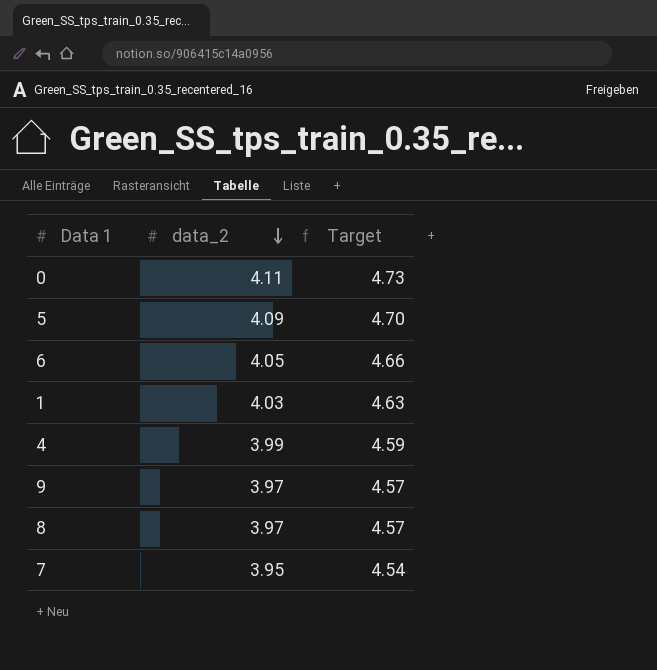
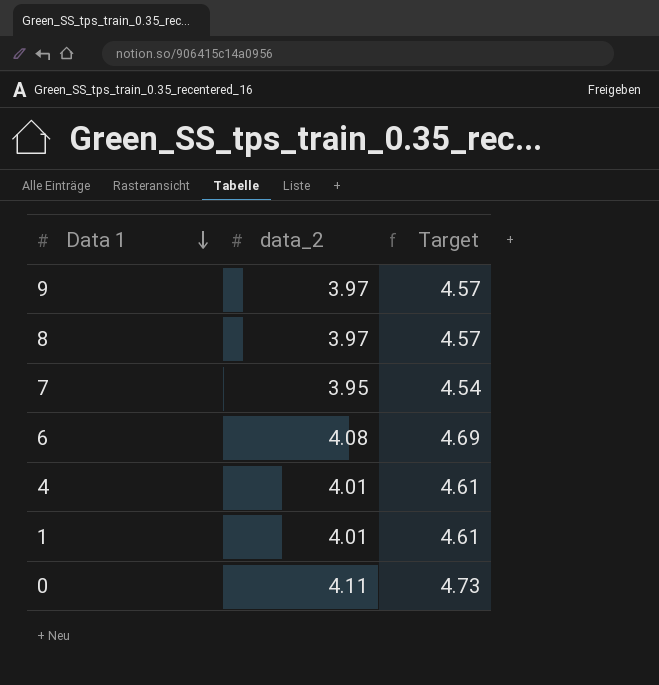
row order: data_2 descending -> Data 1 descending
row 5: 4.09 | 4.70 -> none
6 | data_2: 4.05 -> 4.08
6 | Target: 4.66 -> 4.69
4 | data_2: 3.99 -> 4.01
4 | Target: 4.59 -> 4.61
1 | data_2: 4.03 -> 4.01
1 | Target: 4.63 -> 4.61

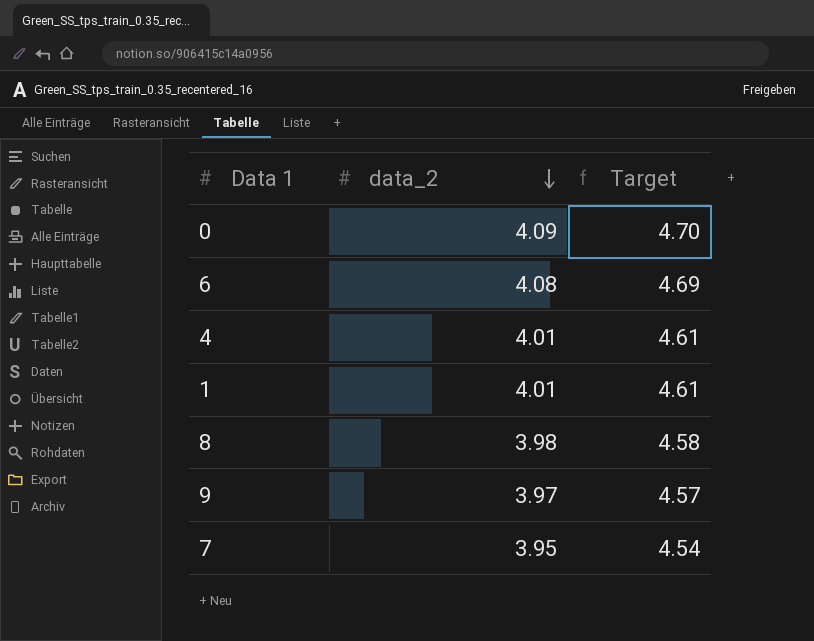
row order: Data 1 descending -> data_2 descending
0 | data_2: 4.11 -> 4.09
0 | Target: 4.73 -> 4.70
8 | data_2: 3.97 -> 3.98
8 | Target: 4.57 -> 4.58

